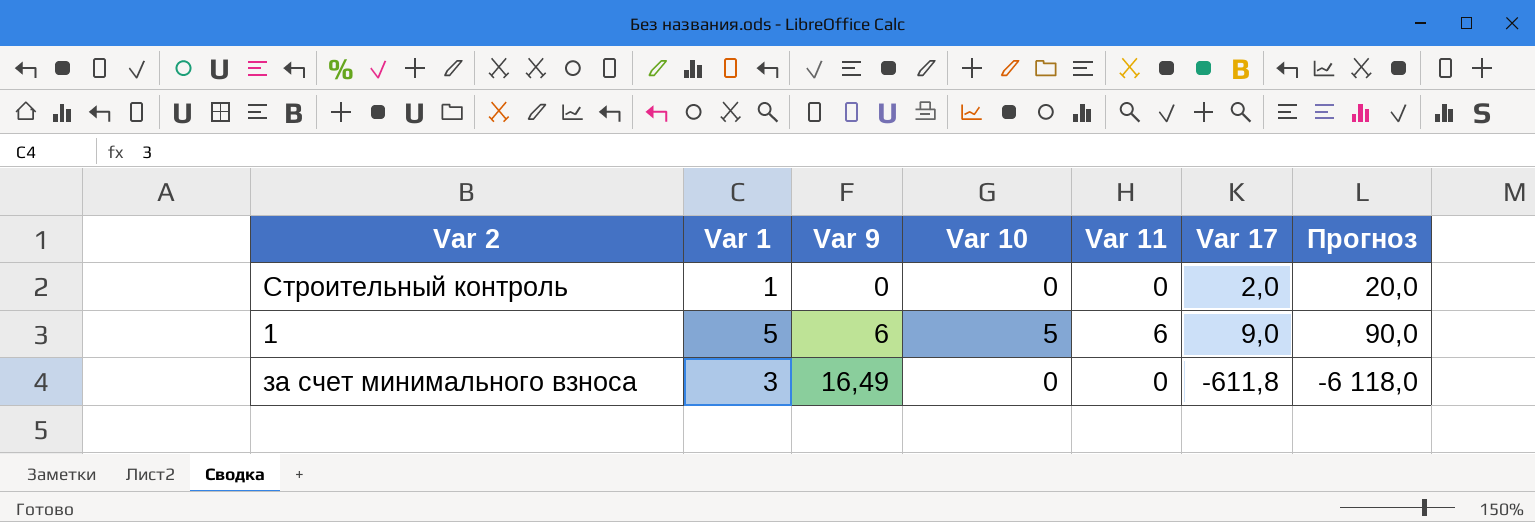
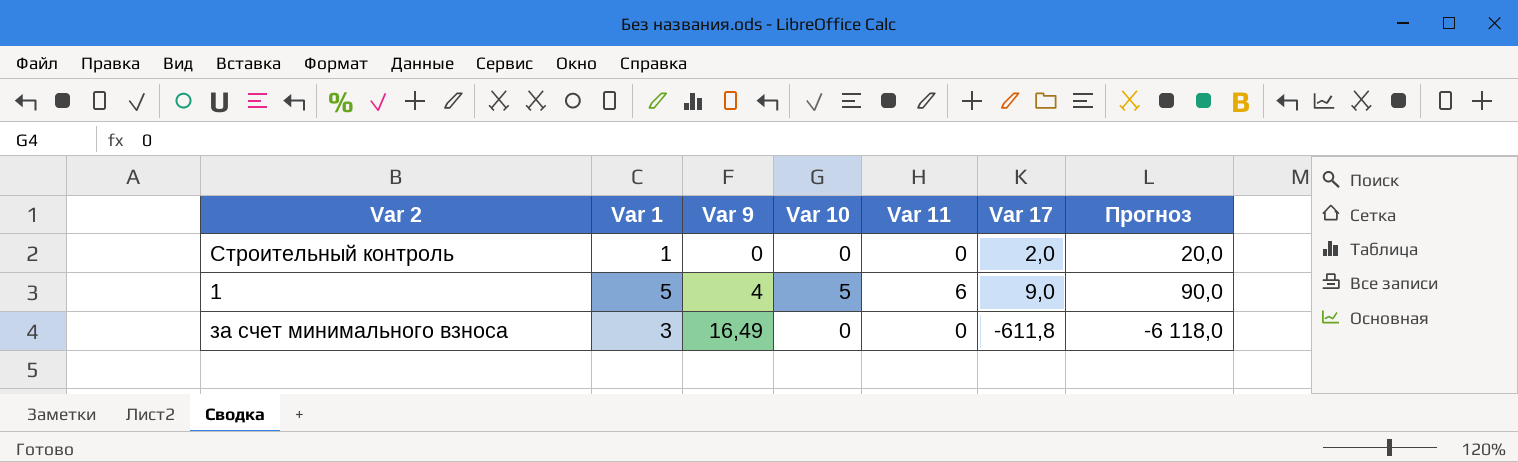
1 | Var 9: 6 -> 4

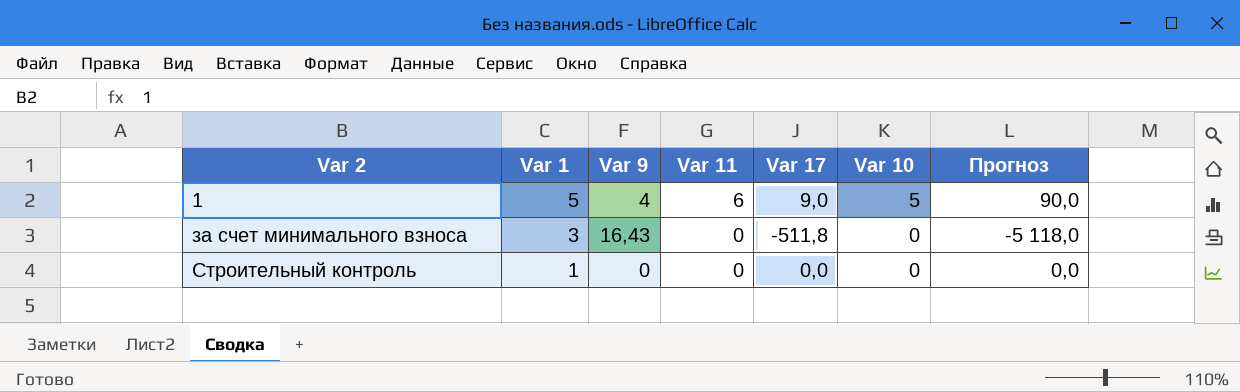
row order: Var 9 ascending -> Var 2 ascending
column Var 10 | position: 4 -> 6
за счет минимального взноса | Var 9: 16,49 -> 16,43
за счет минимального взноса | Var 17: -611,8 -> -511,8
за счет минимального взноса | Прогноз: -6 118,0 -> -5 118,0
Строительный контроль | Var 17: 2,0 -> 0,0
Строительный контроль | Прогноз: 20,0 -> 0,0

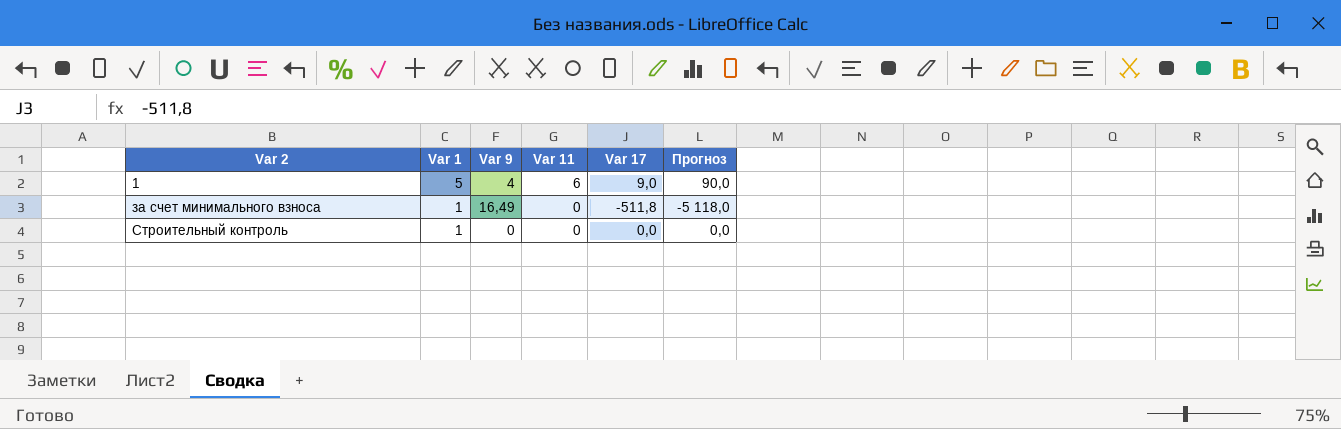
column Var 10 | position: 6 -> none
за счет минимального взноса | Var 1: 3 -> 1
за счет минимального взноса | Var 9: 16,43 -> 16,49

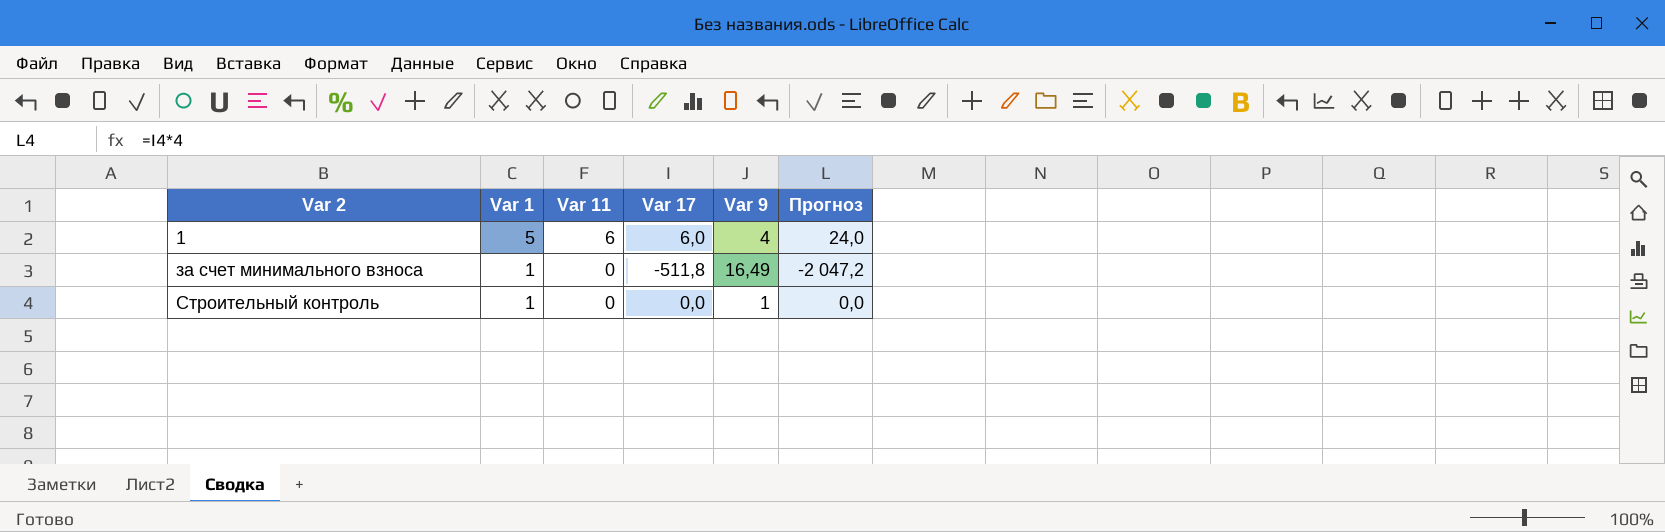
column Var 9 | position: 3 -> 5
column Прогноз | formula: [Var 17] * 10 -> [Var 17] * 4
1 | Var 17: 9,0 -> 6,0
Строительный контроль | Var 9: 0 -> 1

